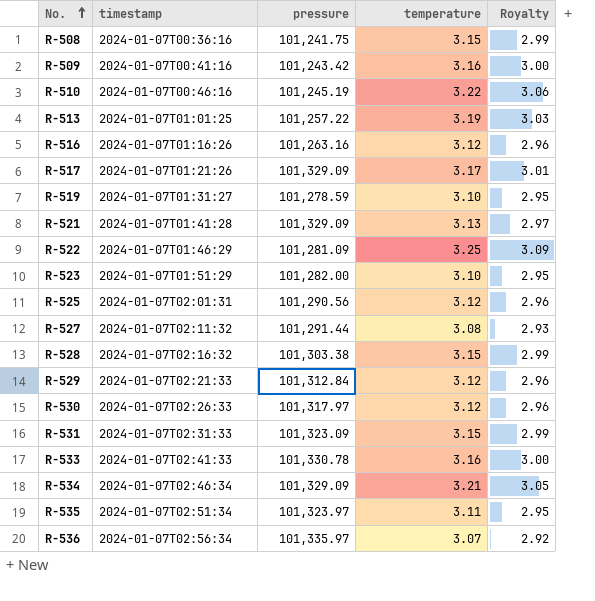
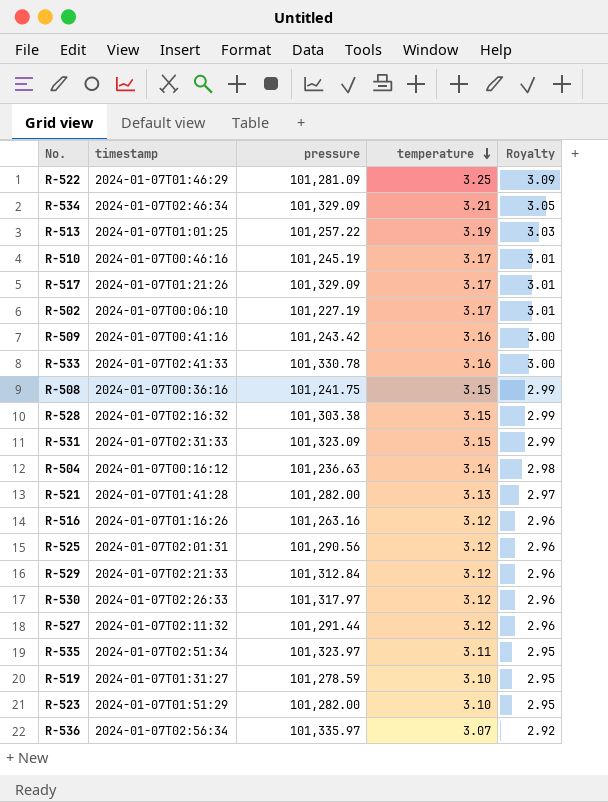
row order: No. ascending -> temperature descending
R-510 | temperature: 3.22 -> 3.17
R-510 | Royalty: 3.06 -> 3.01
row R-502: none -> 2024-01-07T00:06:10 | 101,227.19 | 3.17 | 3.01
row R-504: none -> 2024-01-07T00:16:12 | 101,236.63 | 3.14 | 2.98
R-521 | pressure: 101,329.09 -> 101,282.00
R-527 | temperature: 3.08 -> 3.12
R-527 | Royalty: 2.93 -> 2.96

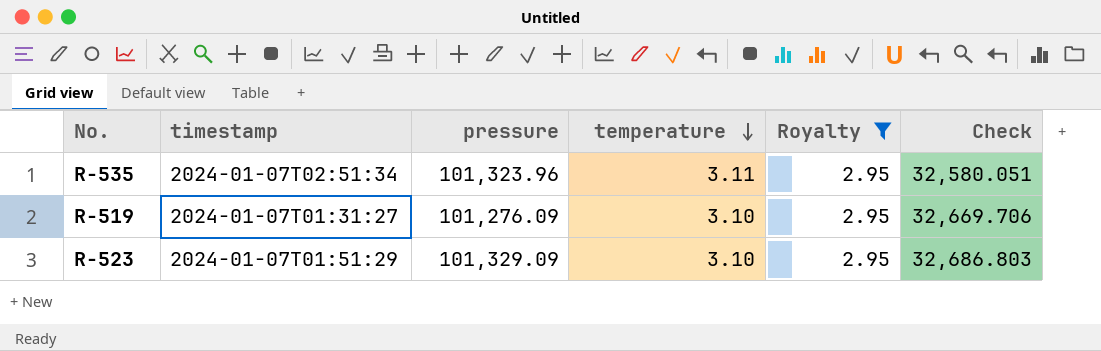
filter: none -> Royalty = 2.95
column Check | formula: none -> [pressure] / [temperature]
R-535 | pressure: 101,323.97 -> 101,323.96
R-519 | pressure: 101,278.59 -> 101,276.09
R-523 | pressure: 101,282.00 -> 101,329.09

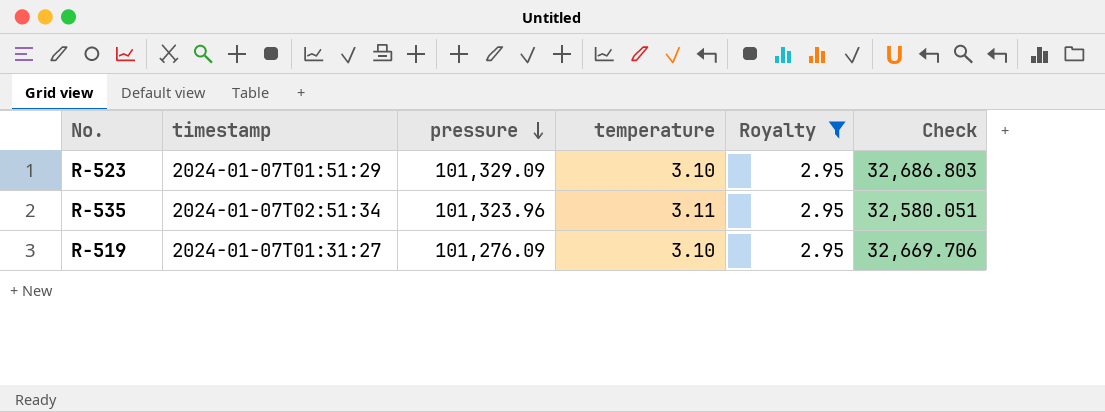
row order: temperature descending -> pressure descending

